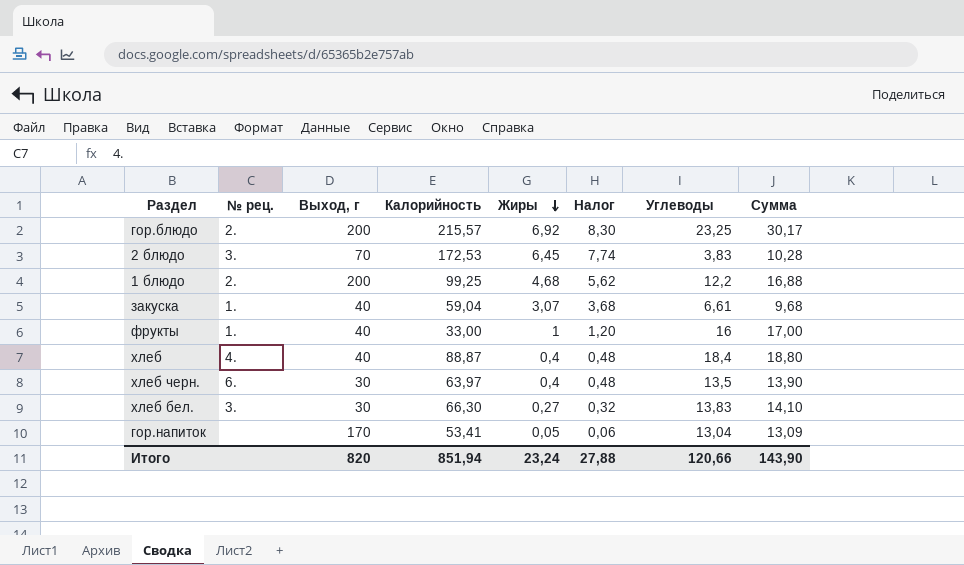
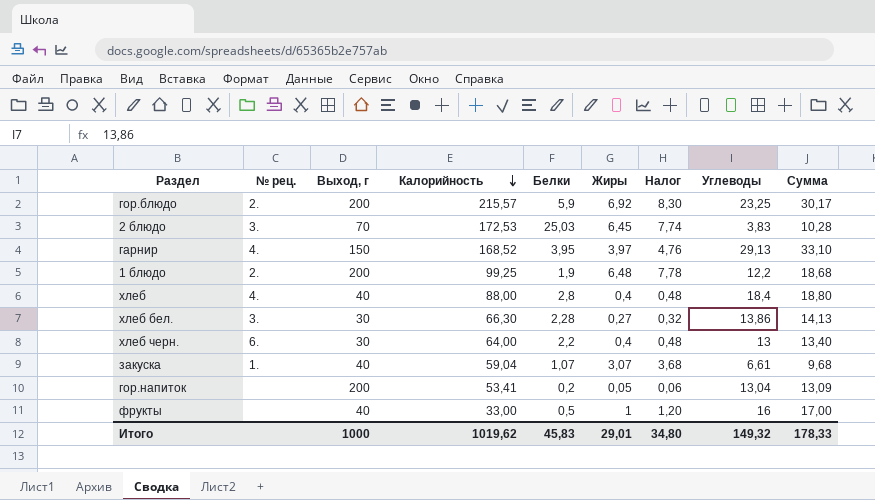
row order: Жиры descending -> Калорийность descending
column Белки | position: none -> 5
row гарнир: none -> 4. | 150 | 168,52 | 3,95 | 3,97 | 4,76 | 29,13 | 33,10
1 блюдо | Жиры: 4,68 -> 6,48
1 блюдо | Налог: 5,62 -> 7,78
1 блюдо | Сумма: 16,88 -> 18,68
хлеб | Калорийность: 88,87 -> 88,00
хлеб бел. | Углеводы: 13,83 -> 13,86
хлеб бел. | Сумма: 14,10 -> 14,13
хлеб черн. | Калорийность: 63,97 -> 64,00
хлеб черн. | Углеводы: 13,5 -> 13
хлеб черн. | Сумма: 13,90 -> 13,40
гор.напиток | Выход, г: 170 -> 200
фрукты | № рец.: 1. -> none
Итого | Выход, г: 820 -> 1000
Итого | Калорийность: 851,94 -> 1019,62
Итого | Жиры: 23,24 -> 29,01
Итого | Налог: 27,88 -> 34,80
Итого | Углеводы: 120,66 -> 149,32
Итого | Сумма: 143,90 -> 178,33

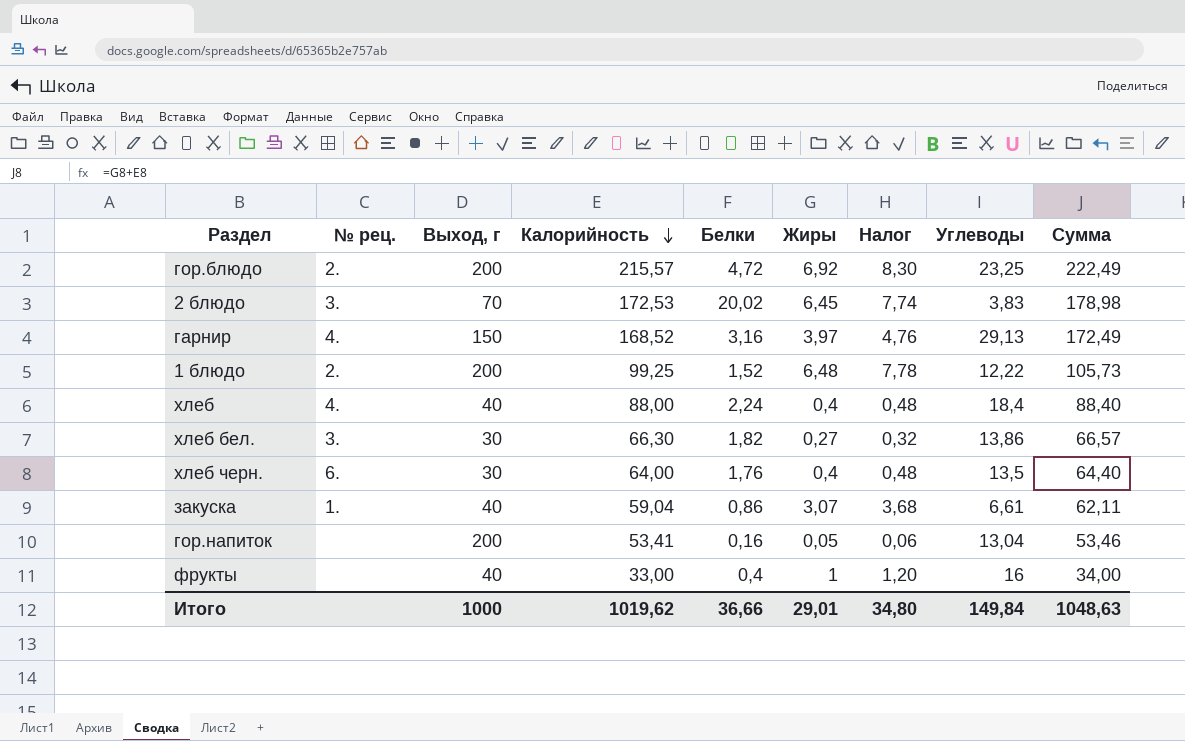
column Сумма | formula: [Жиры] + [Углеводы] -> [Калорийность] + [Жиры]
гор.блюдо | Белки: 5,9 -> 4,72
2 блюдо | Белки: 25,03 -> 20,02
гарнир | Белки: 3,95 -> 3,16
1 блюдо | Белки: 1,9 -> 1,52
1 блюдо | Углеводы: 12,2 -> 12,22
хлеб | Белки: 2,8 -> 2,24
хлеб бел. | Белки: 2,28 -> 1,82
хлеб черн. | Белки: 2,2 -> 1,76
хлеб черн. | Углеводы: 13 -> 13,5
закуска | Белки: 1,07 -> 0,86
гор.напиток | Белки: 0,2 -> 0,16
фрукты | Белки: 0,5 -> 0,4
Итого | Белки: 45,83 -> 36,66
Итого | Углеводы: 149,32 -> 149,84
Итого | Сумма: 178,33 -> 1048,63

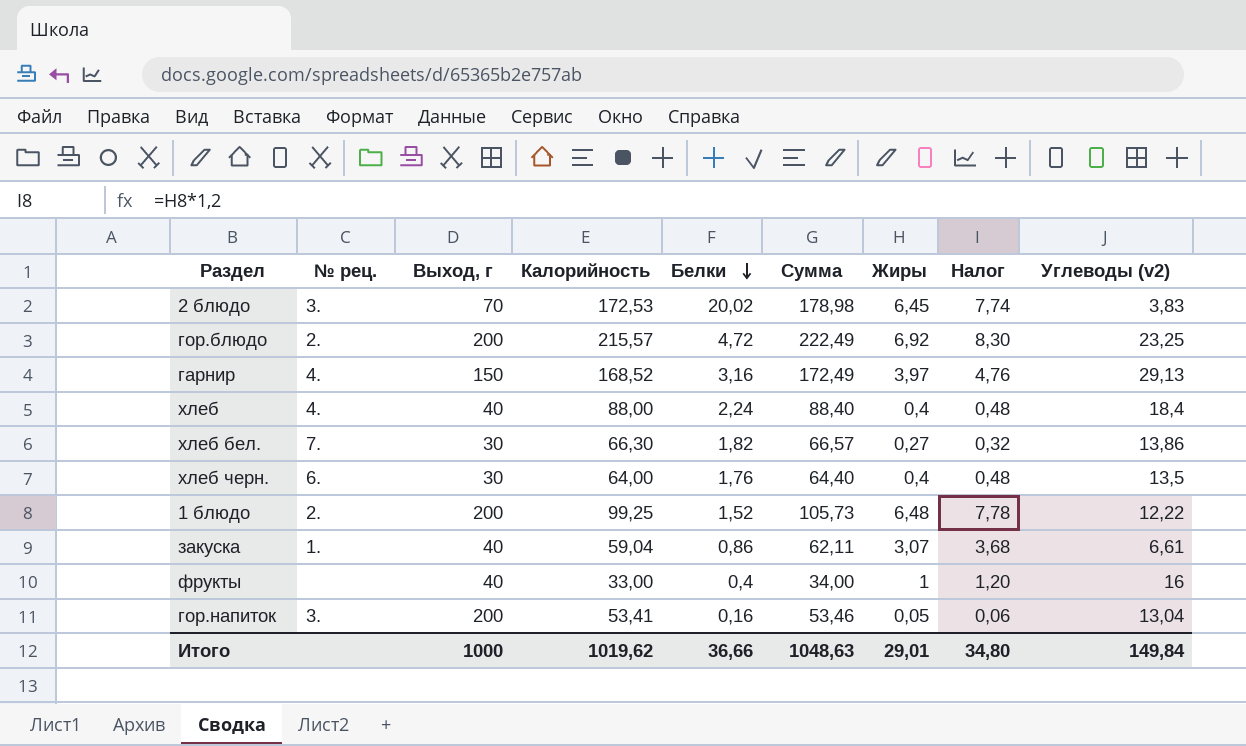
row order: Калорийность descending -> Белки descending
column Сумма | position: 9 -> 6
column name: Углеводы -> Углеводы (v2)
хлеб бел. | № рец.: 3. -> 7.
гор.напиток | № рец.: none -> 3.

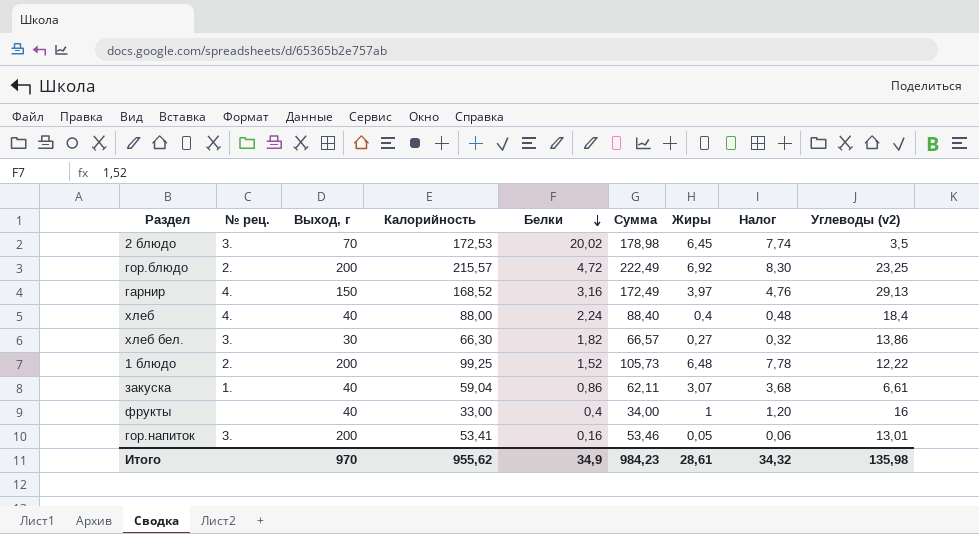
row хлеб черн.: 6. | 30 | 64,00 | 1,76 | 64,40 | 0,4 | 0,48 | 13,5 -> none
2 блюдо | Углеводы (v2): 3,83 -> 3,5
хлеб бел. | № рец.: 7. -> 3.
гор.напиток | Углеводы (v2): 13,04 -> 13,01
Итого | Выход, г: 1000 -> 970
Итого | Калорийность: 1019,62 -> 955,62
Итого | Белки: 36,66 -> 34,9
Итого | Сумма: 1048,63 -> 984,23
Итого | Жиры: 29,01 -> 28,61
Итого | Налог: 34,80 -> 34,32
Итого | Углеводы (v2): 149,84 -> 135,98

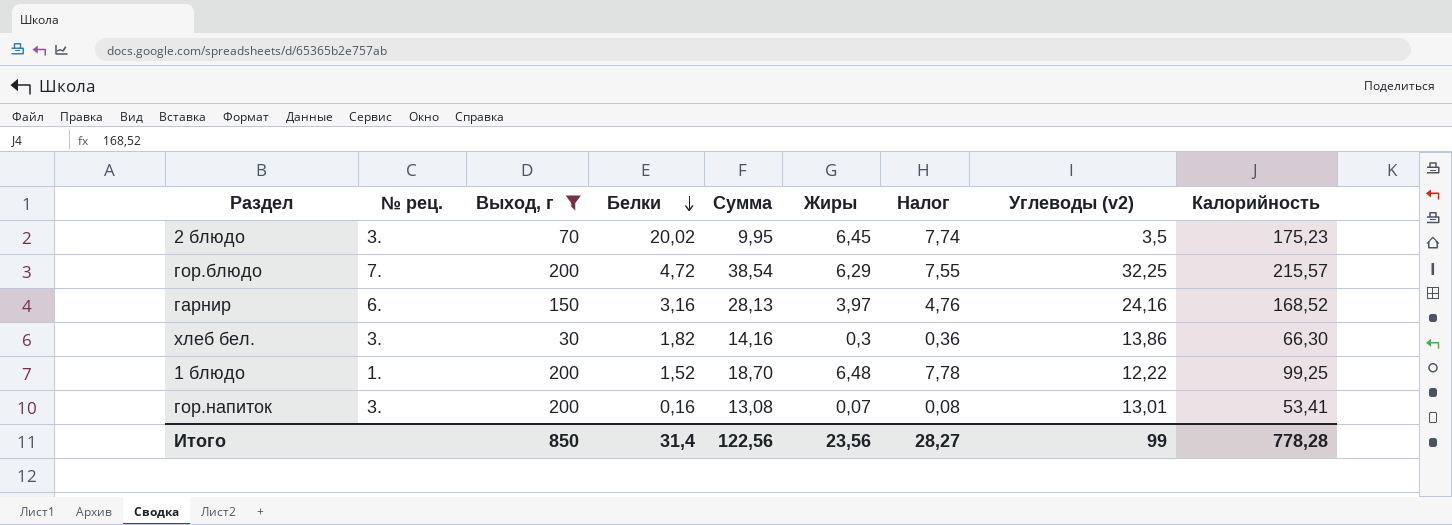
filter: none -> Выход, г != 40
column Сумма | formula: [Калорийность] + [Жиры] -> [Жиры] + [Углеводы (v2)]
column Калорийность | position: 4 -> 9
2 блюдо | Калорийность: 172,53 -> 175,23
гор.блюдо | № рец.: 2. -> 7.
гор.блюдо | Жиры: 6,92 -> 6,29
гор.блюдо | Налог: 8,30 -> 7,55
гор.блюдо | Углеводы (v2): 23,25 -> 32,25
гарнир | № рец.: 4. -> 6.
гарнир | Углеводы (v2): 29,13 -> 24,16
хлеб бел. | Жиры: 0,27 -> 0,3
хлеб бел. | Налог: 0,32 -> 0,36
1 блюдо | № рец.: 2. -> 1.
гор.напиток | Жиры: 0,05 -> 0,07
гор.напиток | Налог: 0,06 -> 0,08
Итого | Выход, г: 970 -> 850
Итого | Белки: 34,9 -> 31,4
Итого | Сумма: 984,23 -> 122,56
Итого | Жиры: 28,61 -> 23,56
Итого | Налог: 34,32 -> 28,27
Итого | Углеводы (v2): 135,98 -> 99
Итого | Калорийность: 955,62 -> 778,28

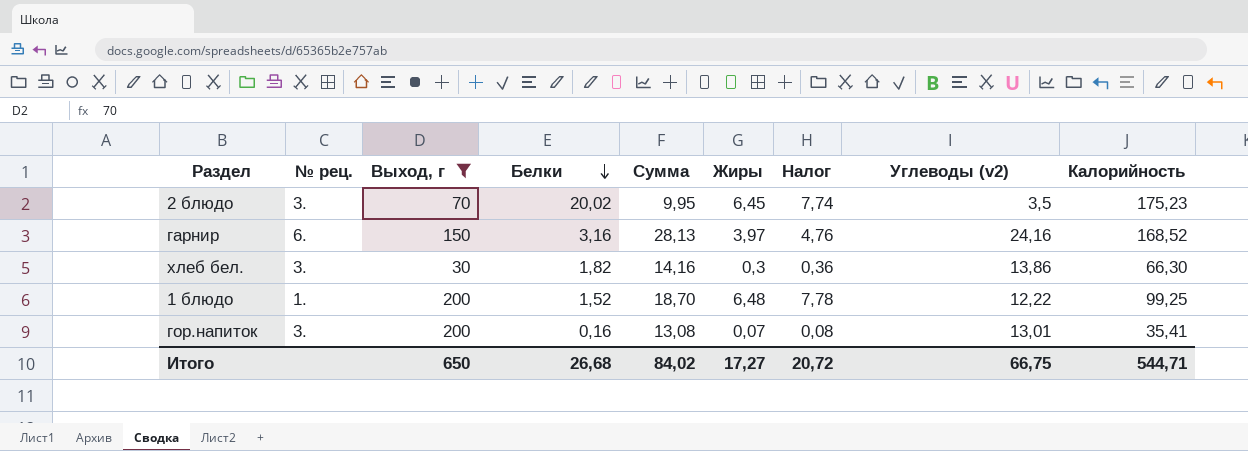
row гор.блюдо: 7. | 200 | 4,72 | 38,54 | 6,29 | 7,55 | 32,25 | 215,57 -> none
гор.напиток | Калорийность: 53,41 -> 35,41
Итого | Выход, г: 850 -> 650
Итого | Белки: 31,4 -> 26,68
Итого | Сумма: 122,56 -> 84,02
Итого | Жиры: 23,56 -> 17,27
Итого | Налог: 28,27 -> 20,72
Итого | Углеводы (v2): 99 -> 66,75
Итого | Калорийность: 778,28 -> 544,71

